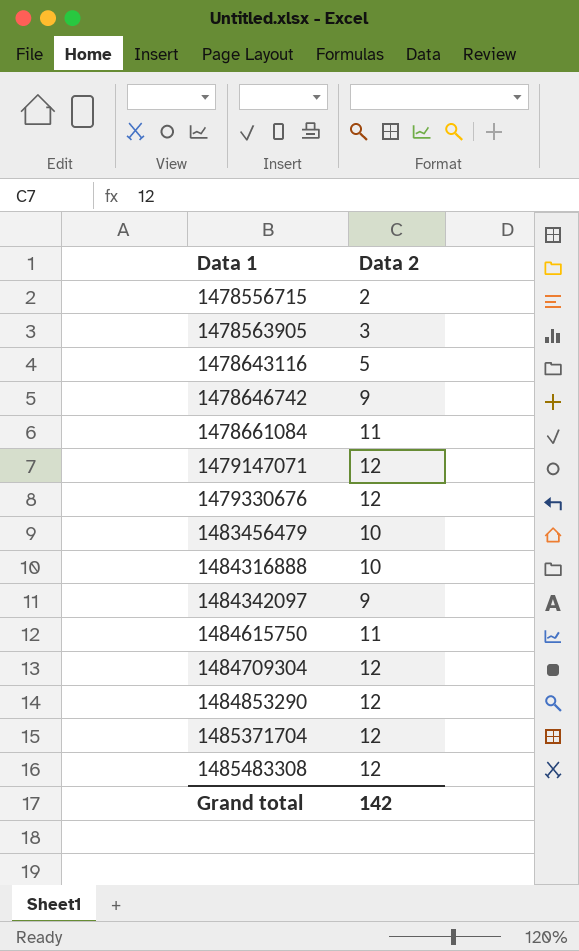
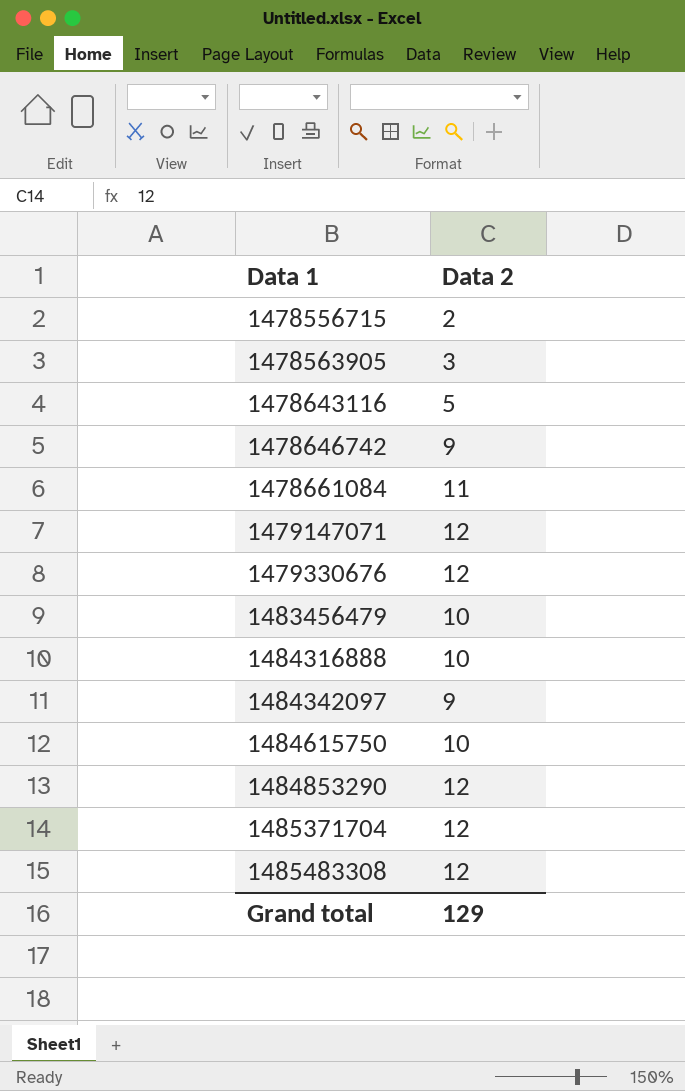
row 1484709304: 12 -> none
1484615750 | Data 2: 11 -> 10
Grand total | Data 2: 142 -> 129

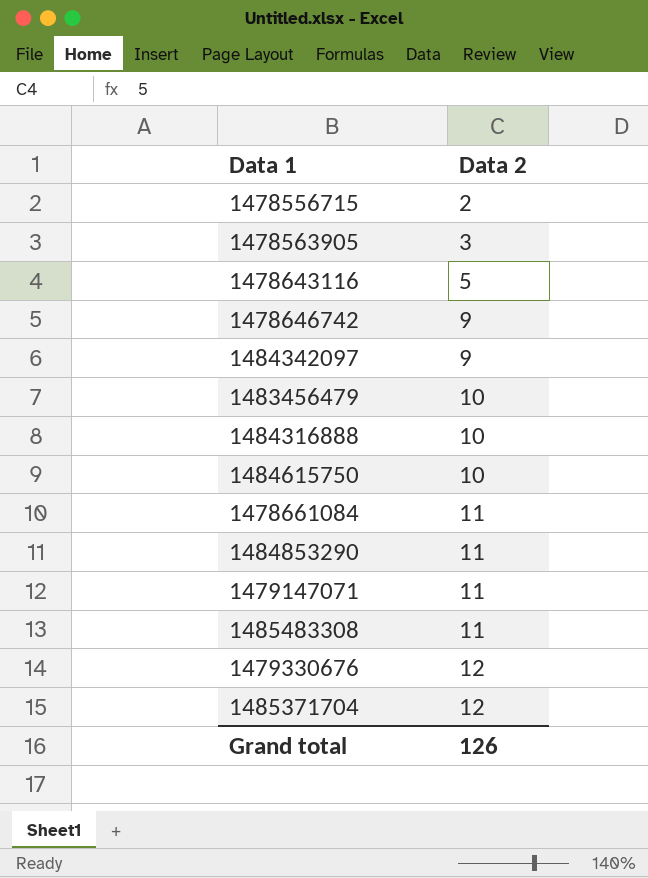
row order: Data 1 ascending -> Data 2 ascending
1484853290 | Data 2: 12 -> 11
1479147071 | Data 2: 12 -> 11
1485483308 | Data 2: 12 -> 11
Grand total | Data 2: 129 -> 126

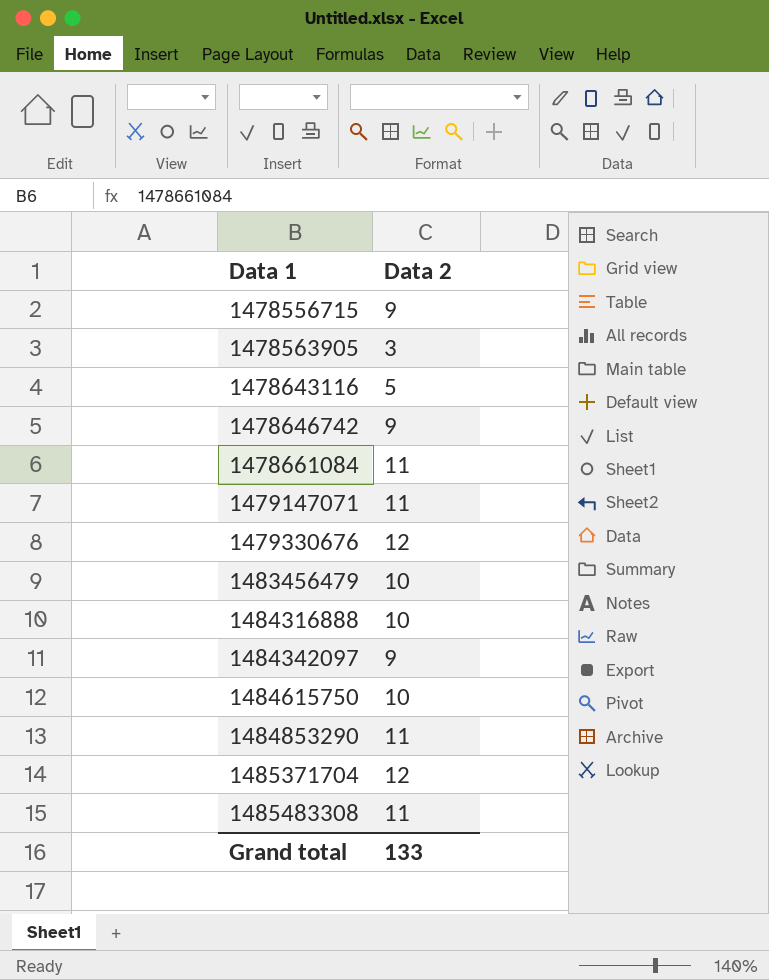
row order: Data 2 ascending -> Data 1 ascending
1478556715 | Data 2: 2 -> 9
Grand total | Data 2: 126 -> 133

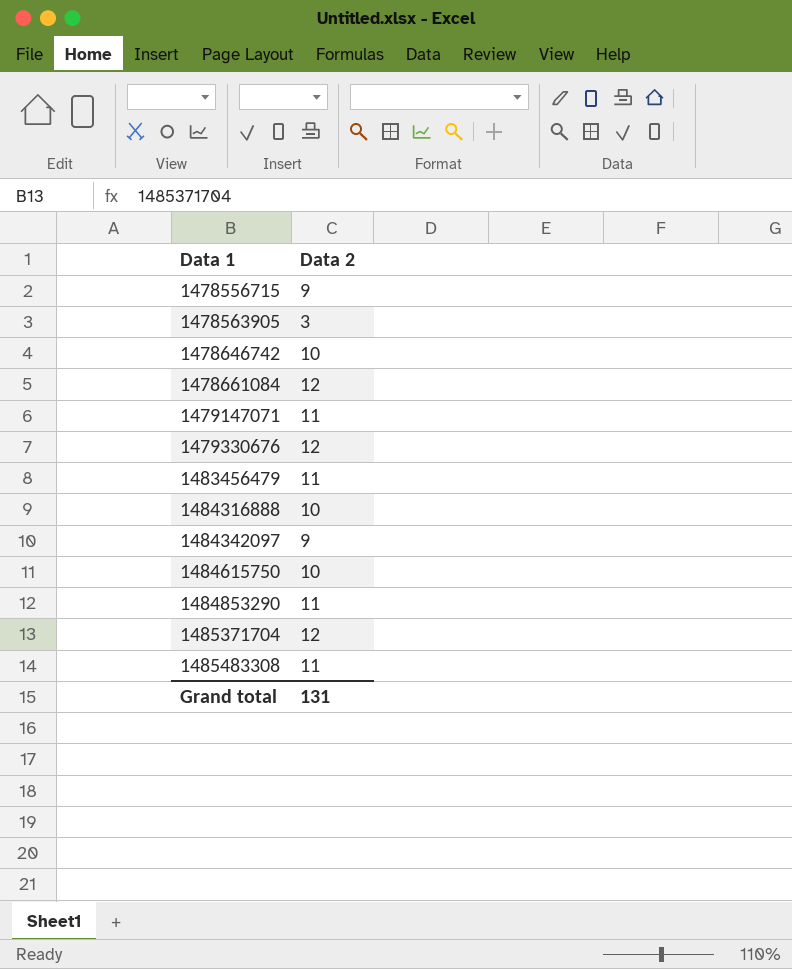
row 1478643116: 5 -> none
1478646742 | Data 2: 9 -> 10
1478661084 | Data 2: 11 -> 12
1483456479 | Data 2: 10 -> 11
Grand total | Data 2: 133 -> 131

